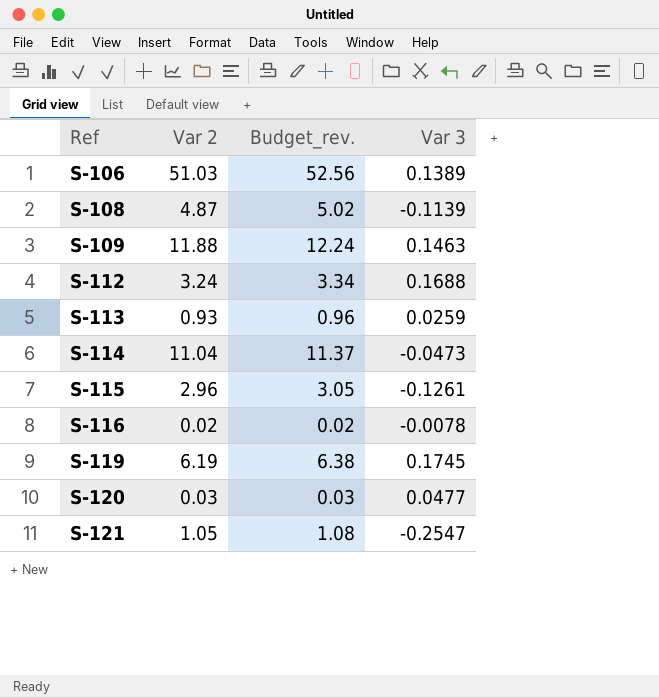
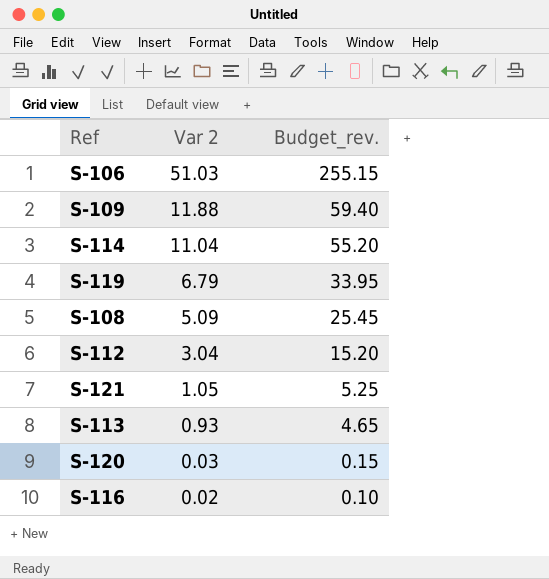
row order: Ref ascending -> Var 2 descending
column Var 3 | position: 4 -> none
column Budget_rev. | formula: [Var 2] * 1.03 -> [Var 2] * 5
row S-115: 2.96 | 3.05 | -0.1261 -> none
S-119 | Var 2: 6.19 -> 6.79
S-108 | Var 2: 4.87 -> 5.09
S-112 | Var 2: 3.24 -> 3.04

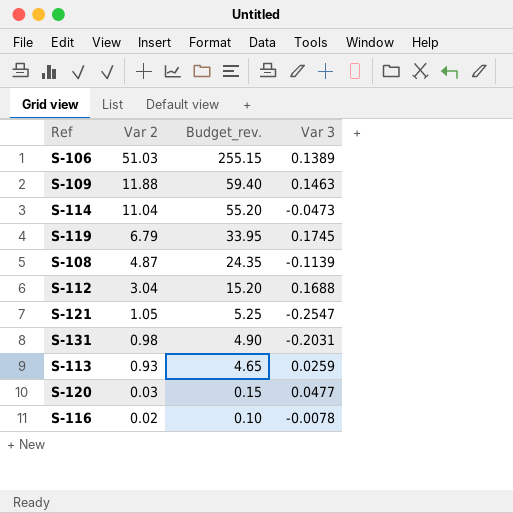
column Var 3 | position: none -> 4
S-108 | Var 2: 5.09 -> 4.87
S-108 | Budget_rev.: 25.45 -> 24.35
row S-131: none -> 0.98 | 4.90 | -0.2031

